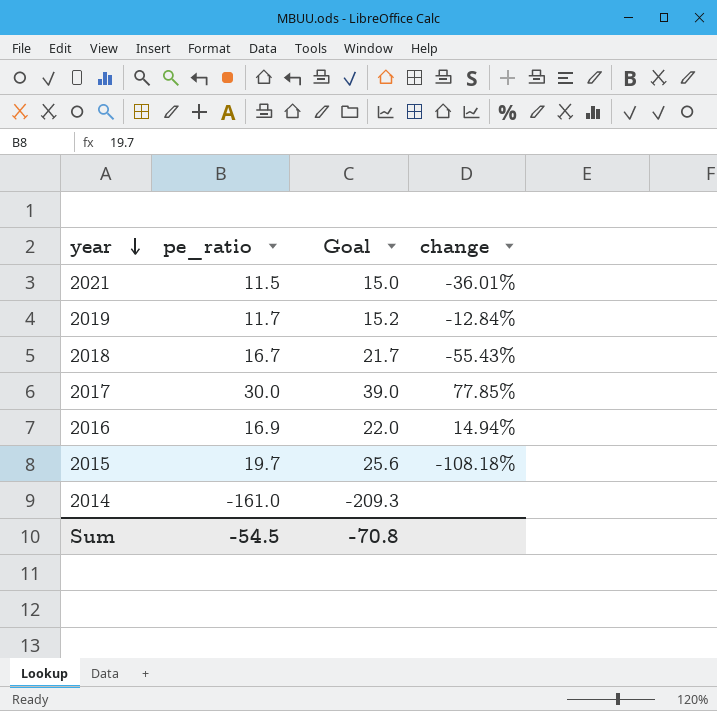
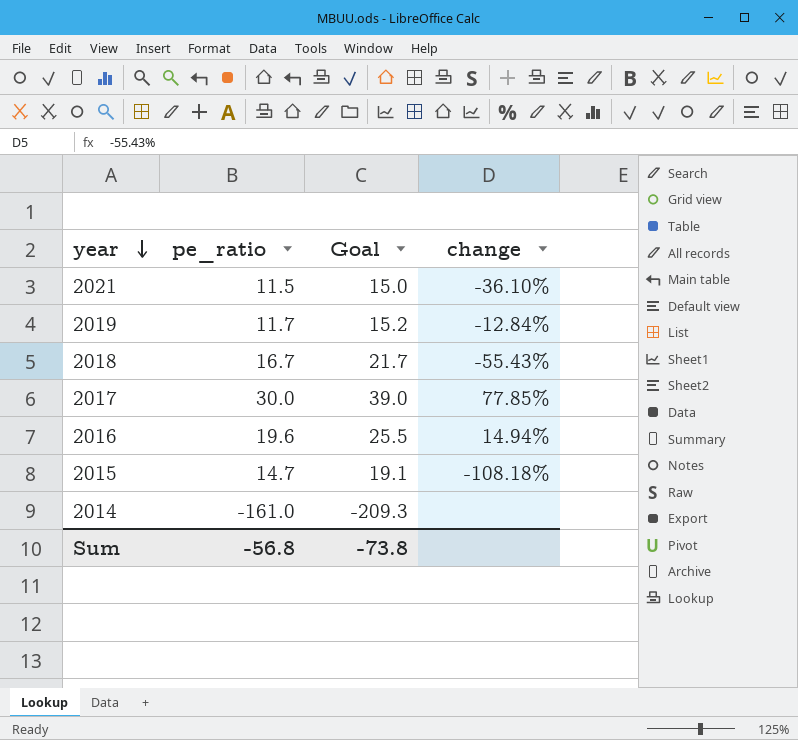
2021 | change: -36.01% -> -36.10%
2016 | pe_ratio: 16.9 -> 19.6
2016 | Goal: 22.0 -> 25.5
2015 | pe_ratio: 19.7 -> 14.7
2015 | Goal: 25.6 -> 19.1
Sum | pe_ratio: -54.5 -> -56.8
Sum | Goal: -70.8 -> -73.8

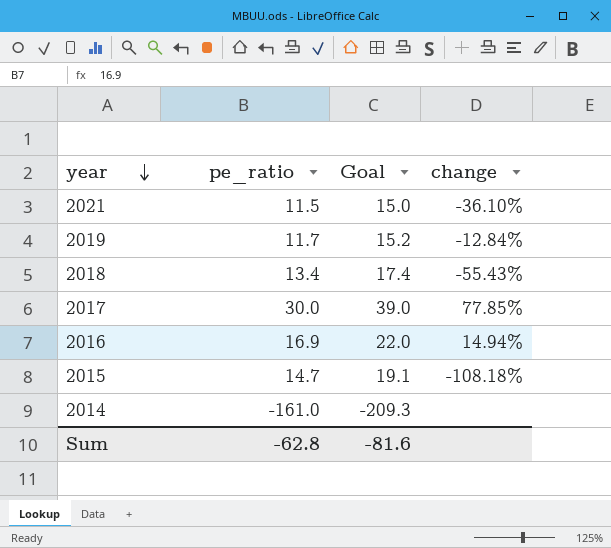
2018 | pe_ratio: 16.7 -> 13.4
2018 | Goal: 21.7 -> 17.4
2016 | pe_ratio: 19.6 -> 16.9
2016 | Goal: 25.5 -> 22.0
Sum | pe_ratio: -56.8 -> -62.8
Sum | Goal: -73.8 -> -81.6

